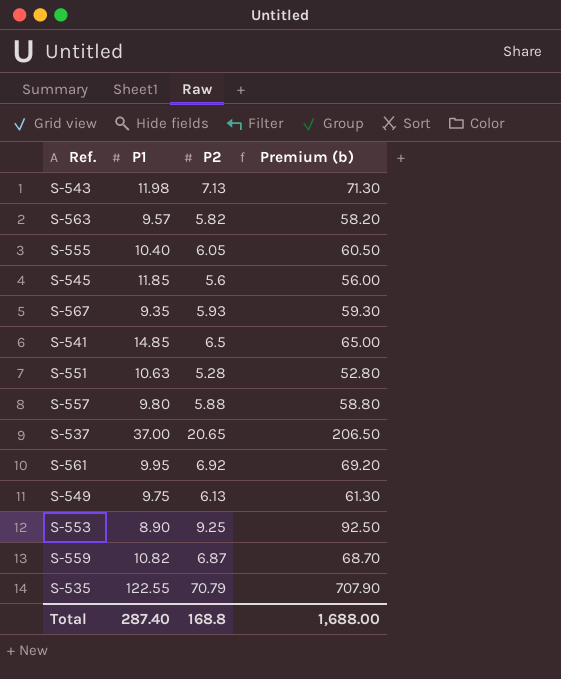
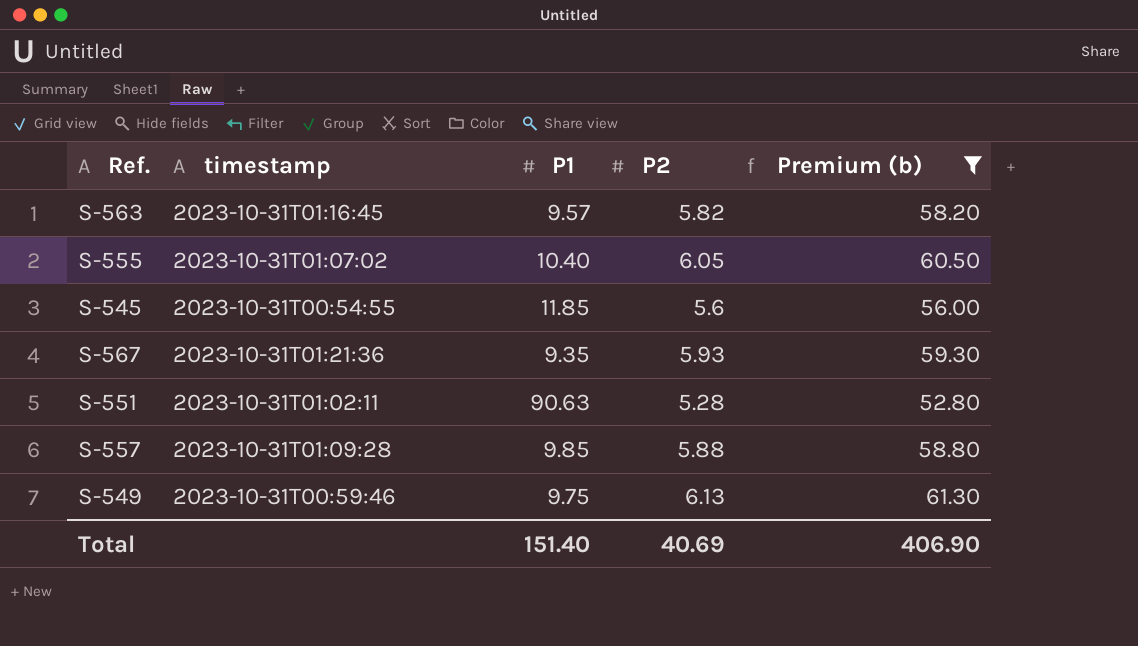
filter: none -> Premium (b) <= 61.30
column timestamp | position: none -> 2
S-551 | P1: 10.63 -> 90.63
S-557 | P1: 9.80 -> 9.85
Total | P1: 287.40 -> 151.40
Total | P2: 168.8 -> 40.69
Total | Premium (b): 1,688.00 -> 406.90

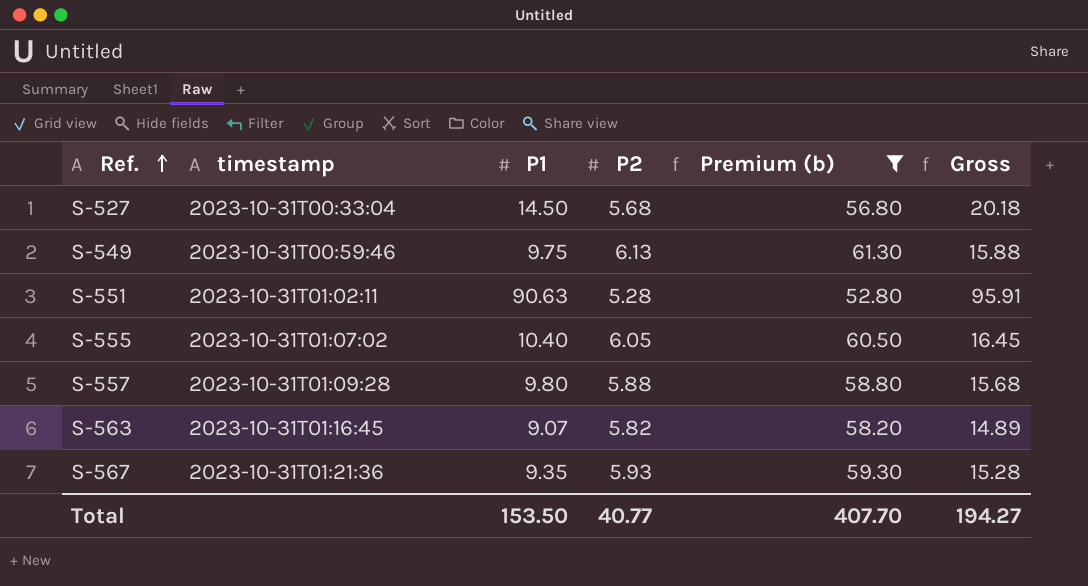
row order: none -> Ref. ascending
column Gross | formula: none -> [P1] + [P2]
row S-545: 2023-10-31T00:54:55 | 11.85 | 5.6 | 56.00 -> none
row S-527: none -> 2023-10-31T00:33:04 | 14.50 | 5.68 | 56.80 | 20.18
S-557 | P1: 9.85 -> 9.80
S-563 | P1: 9.57 -> 9.07
Total | P1: 151.40 -> 153.50
Total | P2: 40.69 -> 40.77
Total | Premium (b): 406.90 -> 407.70

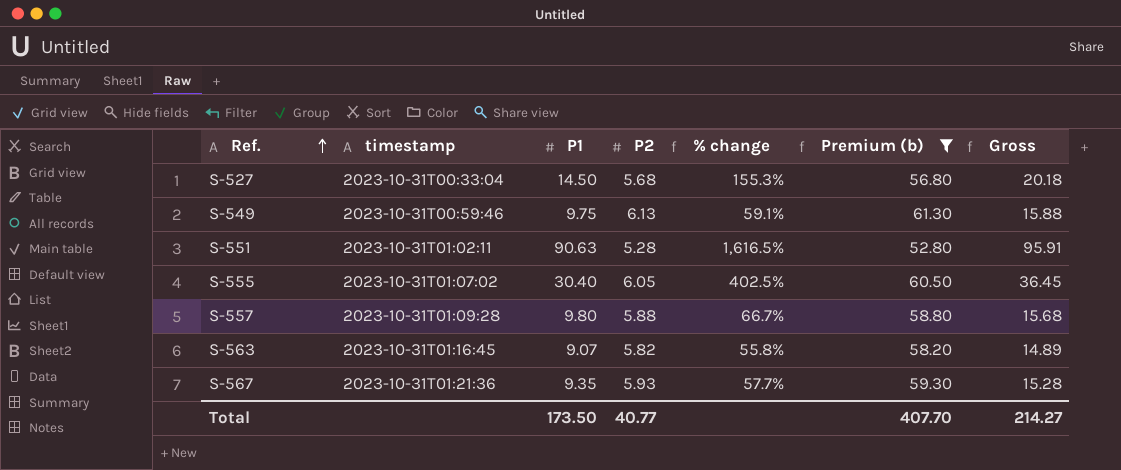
column % change | formula: none -> ([P1] - [P2]) / [P2]
S-555 | P1: 10.40 -> 30.40
S-555 | Gross: 16.45 -> 36.45
Total | P1: 153.50 -> 173.50
Total | Gross: 194.27 -> 214.27

